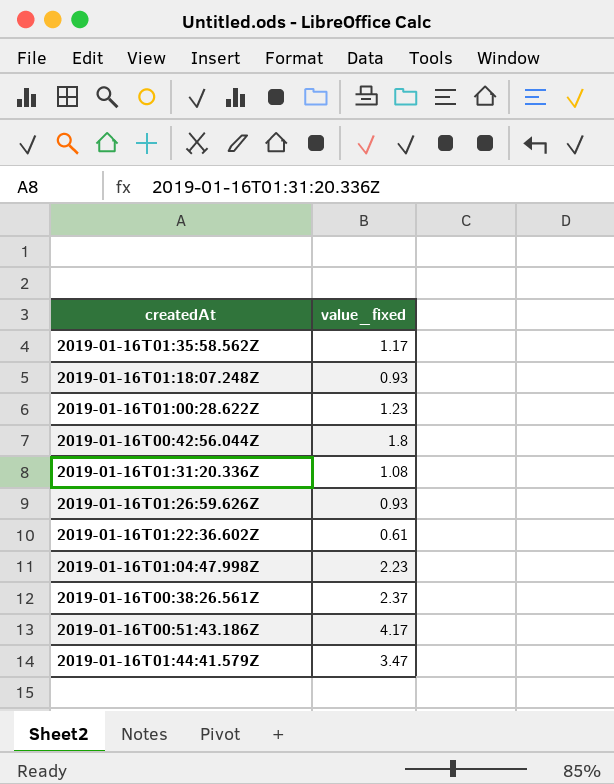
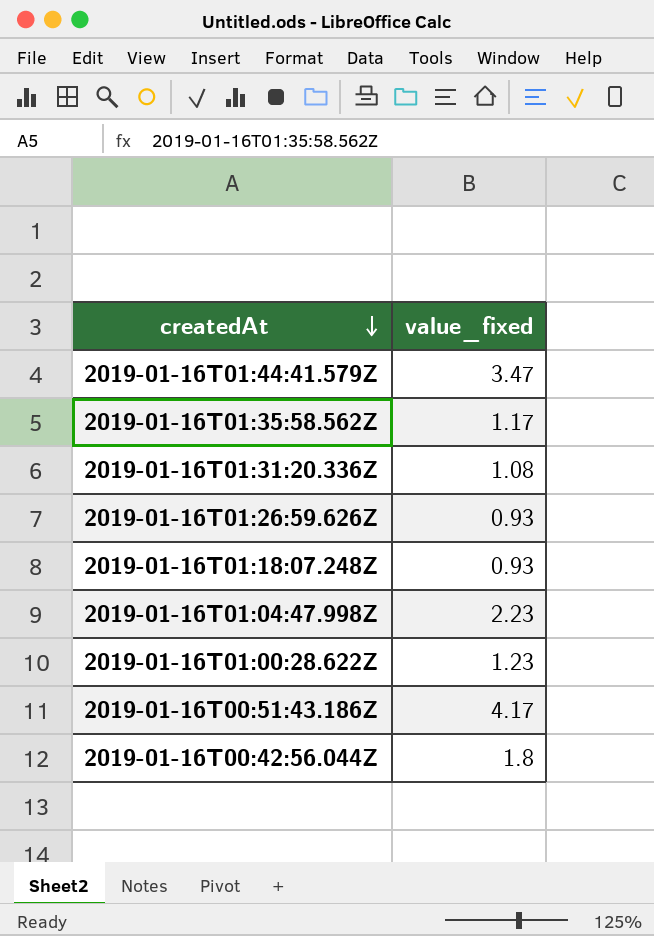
row order: none -> createdAt descending
row 2019-01-16T01:22:36.602Z: 0.61 -> none
row 2019-01-16T00:38:26.561Z: 2.37 -> none

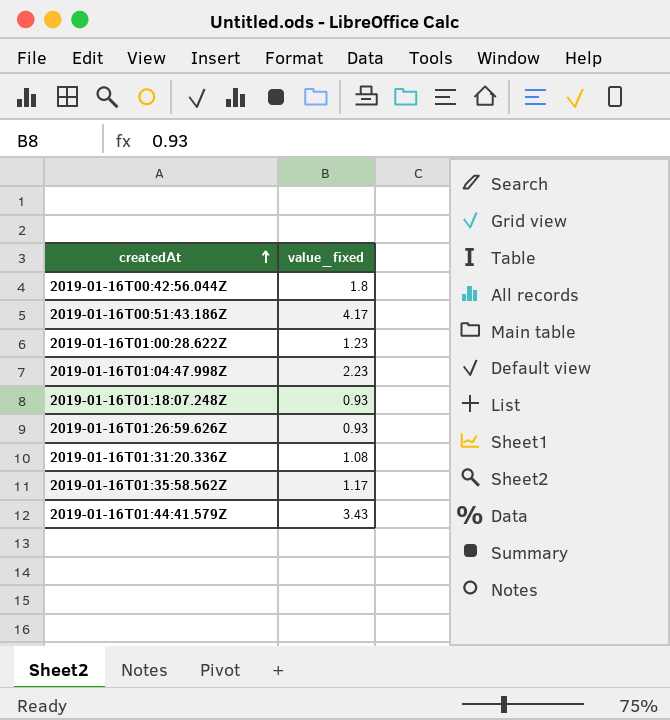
row order: createdAt descending -> createdAt ascending
2019-01-16T01:44:41.579Z | value_fixed: 3.47 -> 3.43

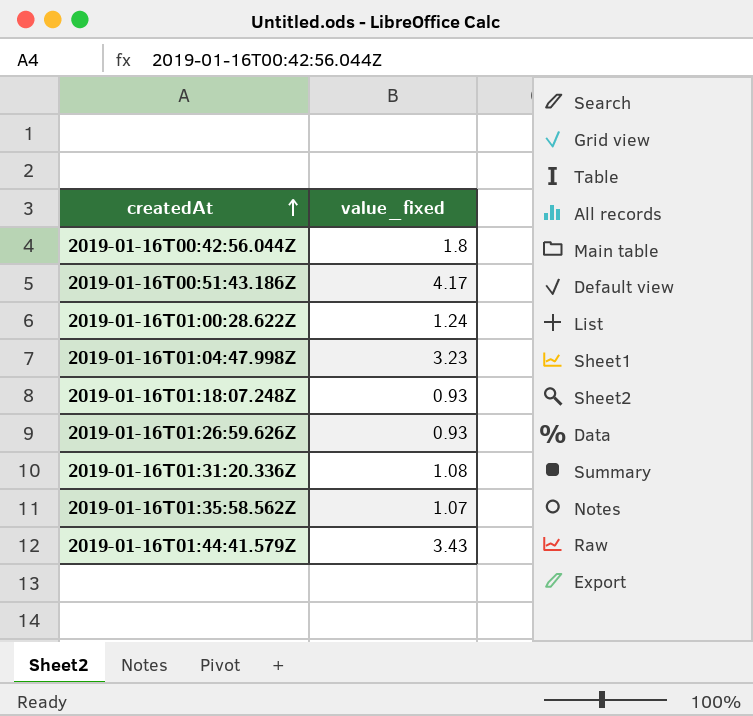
2019-01-16T01:00:28.622Z | value_fixed: 1.23 -> 1.24
2019-01-16T01:04:47.998Z | value_fixed: 2.23 -> 3.23
2019-01-16T01:35:58.562Z | value_fixed: 1.17 -> 1.07

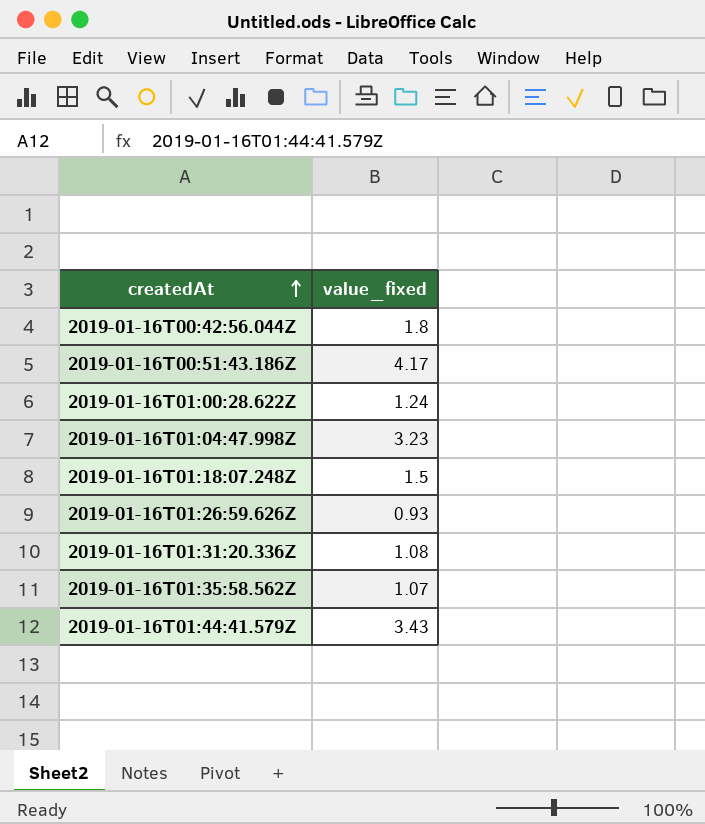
2019-01-16T01:18:07.248Z | value_fixed: 0.93 -> 1.5

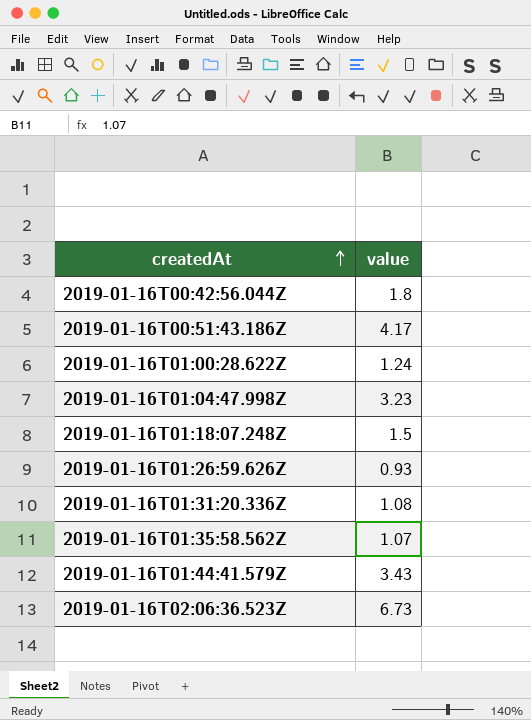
column name: value_fixed -> value
row 2019-01-16T02:06:36.523Z: none -> 6.73

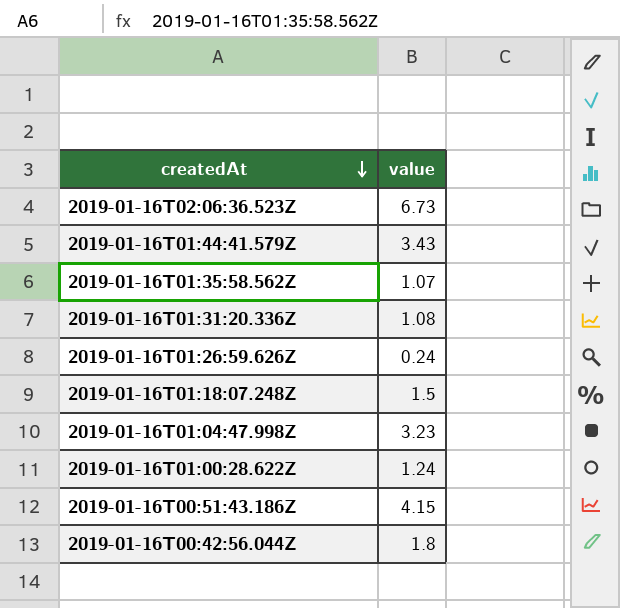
row order: createdAt ascending -> createdAt descending
2019-01-16T01:26:59.626Z | value: 0.93 -> 0.24
2019-01-16T00:51:43.186Z | value: 4.17 -> 4.15

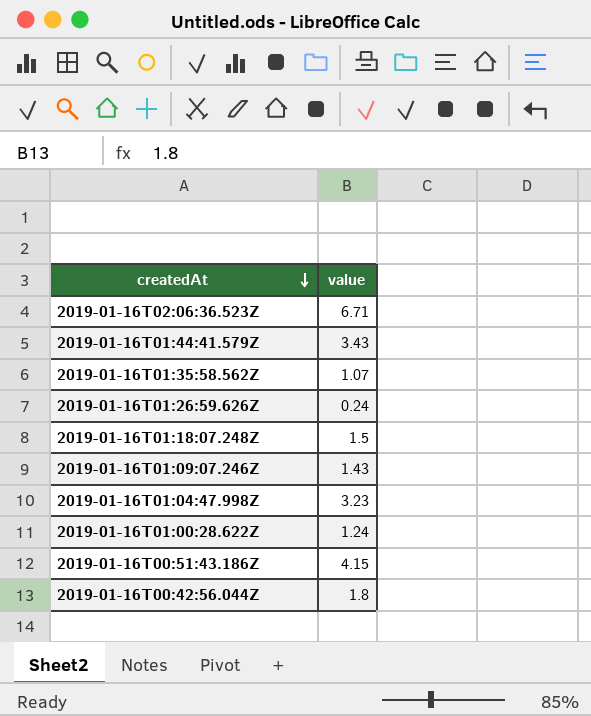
row 2019-01-16T01:31:20.336Z: 1.08 -> none
2019-01-16T02:06:36.523Z | value: 6.73 -> 6.71
row 2019-01-16T01:09:07.246Z: none -> 1.43

